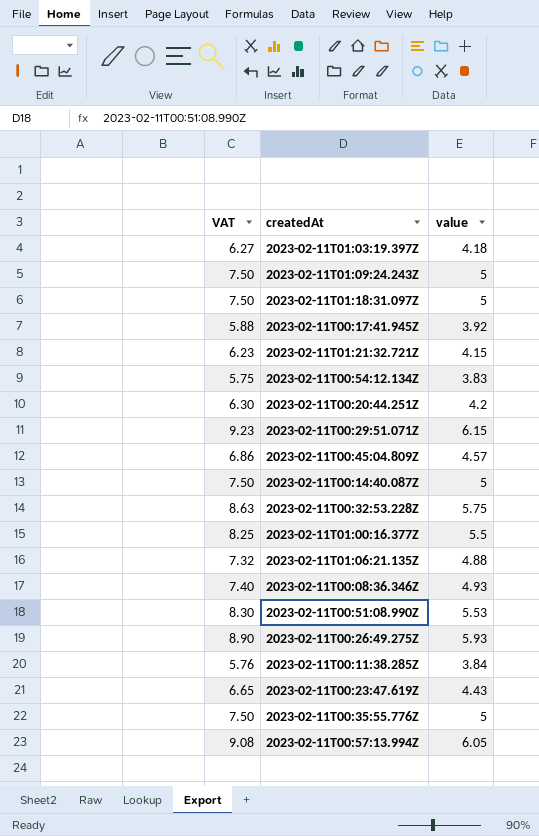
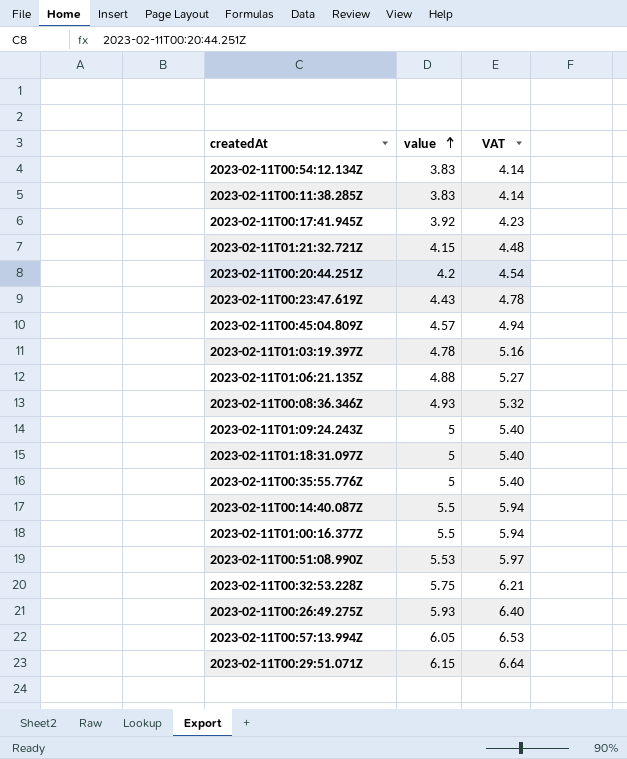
row order: none -> value ascending
column VAT | formula: [value] * 1.5 -> [value] * 1.08
column VAT | position: 1 -> 3
2023-02-11T00:11:38.285Z | value: 3.84 -> 3.83
2023-02-11T01:03:19.397Z | value: 4.18 -> 4.78
2023-02-11T00:14:40.087Z | value: 5 -> 5.5

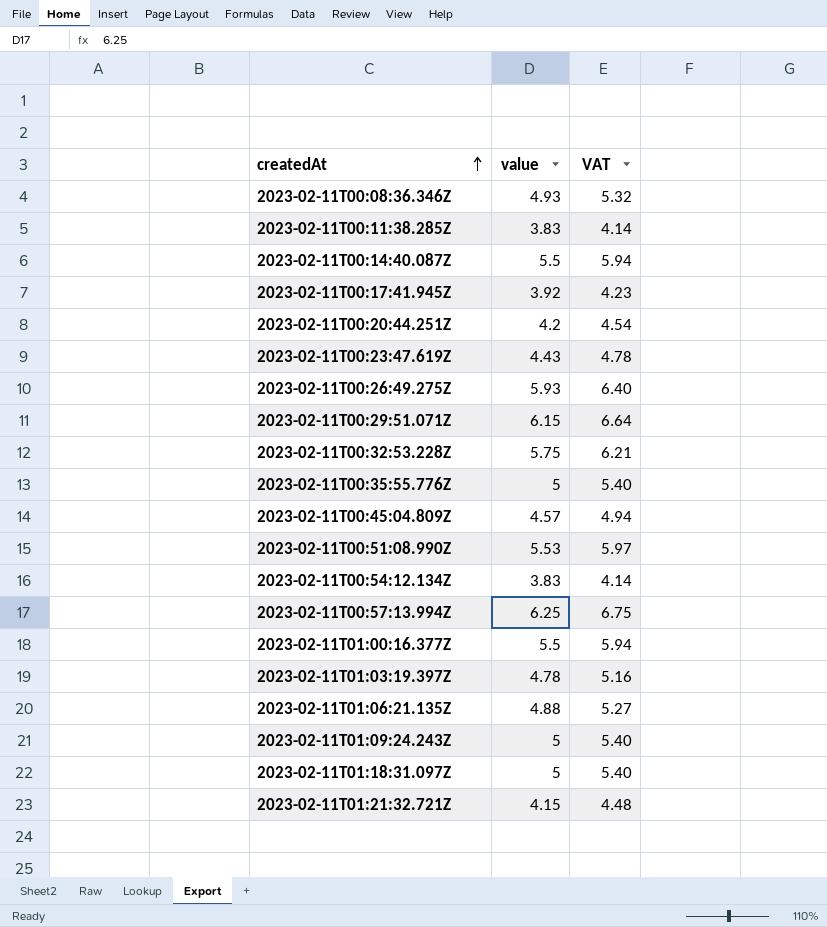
row order: value ascending -> createdAt ascending
2023-02-11T00:57:13.994Z | value: 6.05 -> 6.25
2023-02-11T00:57:13.994Z | VAT: 6.53 -> 6.75

